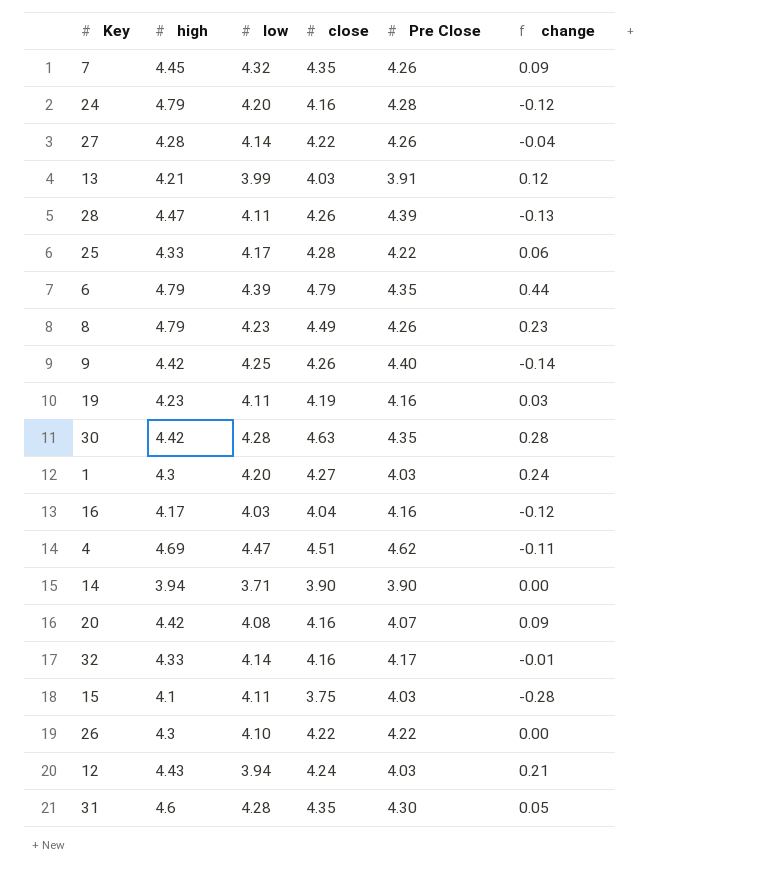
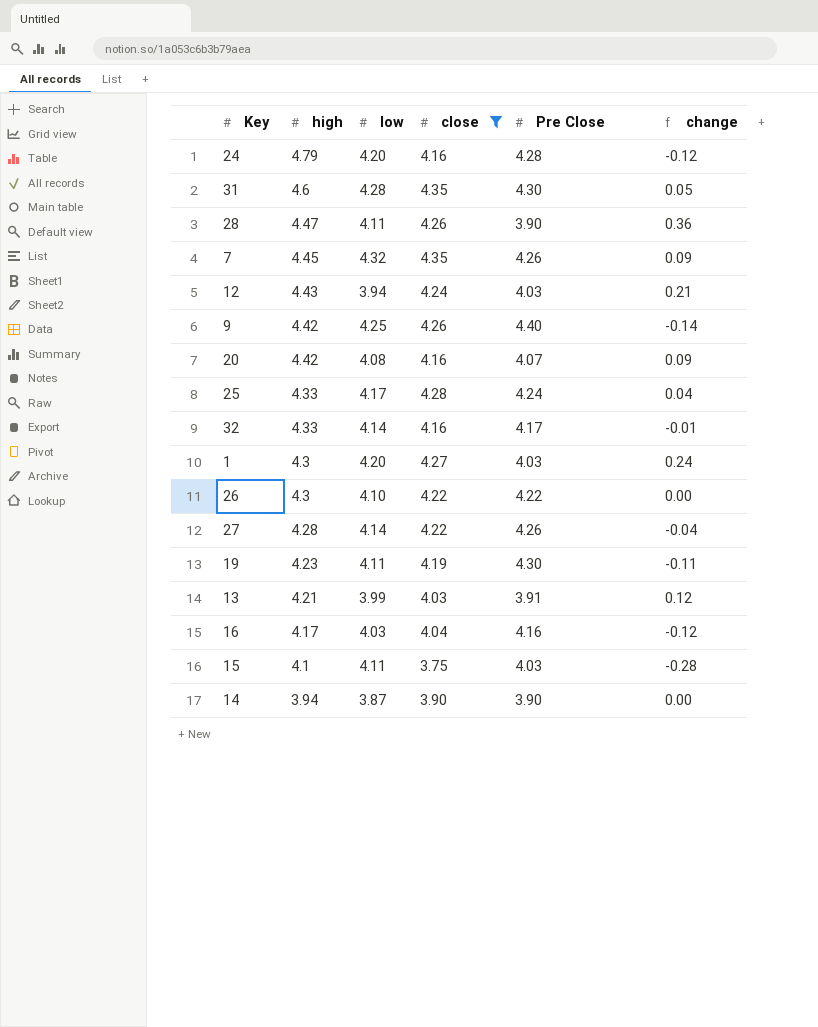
filter: none -> close <= 4.35
row order: none -> high descending
28 | Pre Close: 4.39 -> 3.90
28 | change: -0.13 -> 0.36
25 | Pre Close: 4.22 -> 4.24
25 | change: 0.06 -> 0.04
19 | Pre Close: 4.16 -> 4.30
19 | change: 0.03 -> -0.11
14 | low: 3.71 -> 3.87

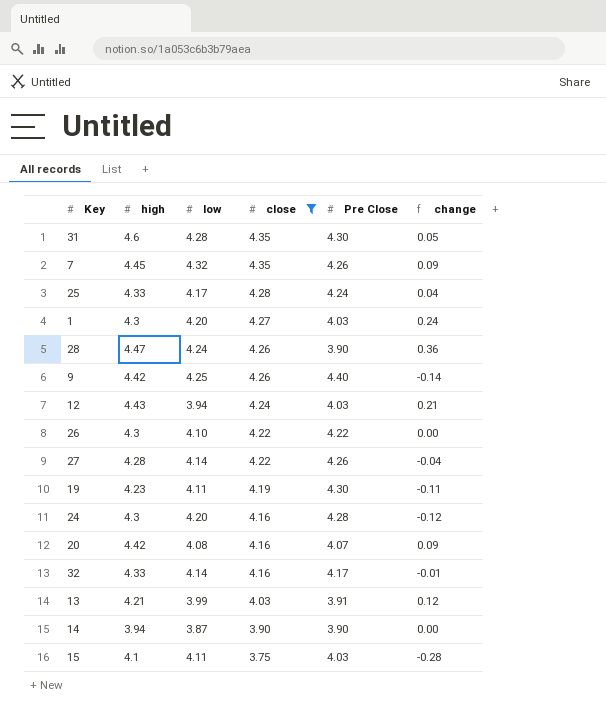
row order: high descending -> close descending
row 16: 4.17 | 4.03 | 4.04 | 4.16 | -0.12 -> none
28 | low: 4.11 -> 4.24
24 | high: 4.79 -> 4.3

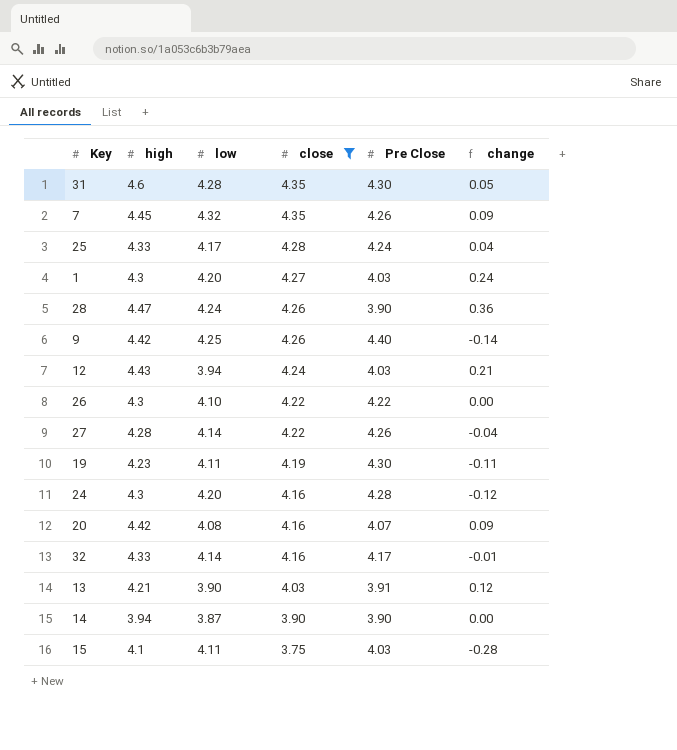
13 | low: 3.99 -> 3.90

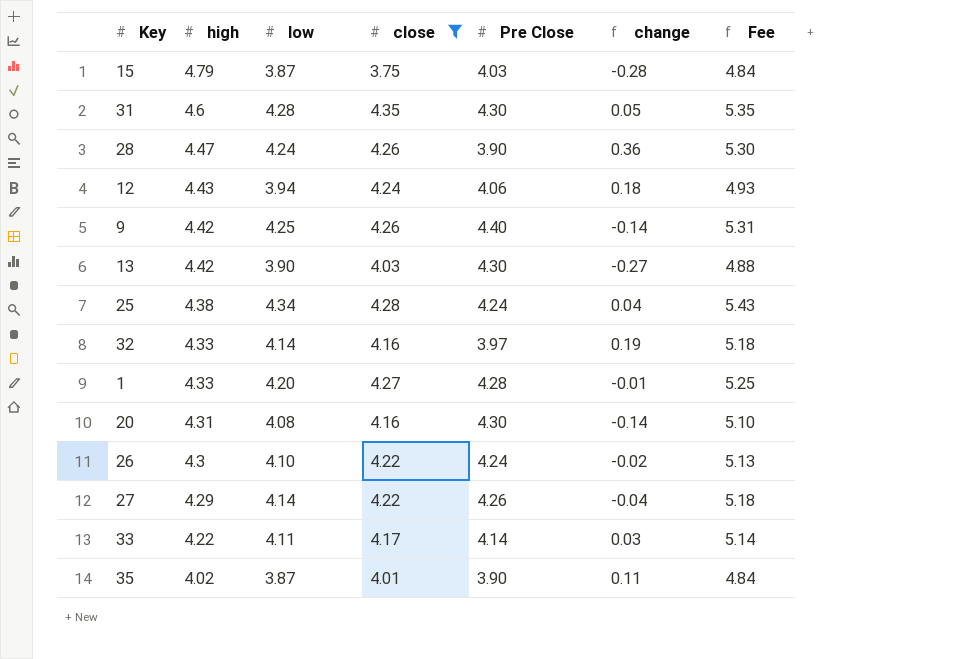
row order: close descending -> high descending
column Fee | formula: none -> [low] * 1.25
row 7: 4.45 | 4.32 | 4.35 | 4.26 | 0.09 -> none
row 19: 4.23 | 4.11 | 4.19 | 4.30 | -0.11 -> none
row 24: 4.3 | 4.20 | 4.16 | 4.28 | -0.12 -> none
row 14: 3.94 | 3.87 | 3.90 | 3.90 | 0.00 -> none
15 | high: 4.1 -> 4.79
15 | low: 4.11 -> 3.87
12 | Pre Close: 4.03 -> 4.06
12 | change: 0.21 -> 0.18
13 | high: 4.21 -> 4.42
13 | Pre Close: 3.91 -> 4.30
13 | change: 0.12 -> -0.27
25 | high: 4.33 -> 4.38
25 | low: 4.17 -> 4.34
32 | Pre Close: 4.17 -> 3.97
32 | change: -0.01 -> 0.19
1 | high: 4.3 -> 4.33
1 | Pre Close: 4.03 -> 4.28
1 | change: 0.24 -> -0.01
20 | high: 4.42 -> 4.31
20 | Pre Close: 4.07 -> 4.30
20 | change: 0.09 -> -0.14
26 | Pre Close: 4.22 -> 4.24
26 | change: 0.00 -> -0.02
27 | high: 4.28 -> 4.29
row 33: none -> 4.22 | 4.11 | 4.17 | 4.14 | 0.03 | 5.14
row 35: none -> 4.02 | 3.87 | 4.01 | 3.90 | 0.11 | 4.84

